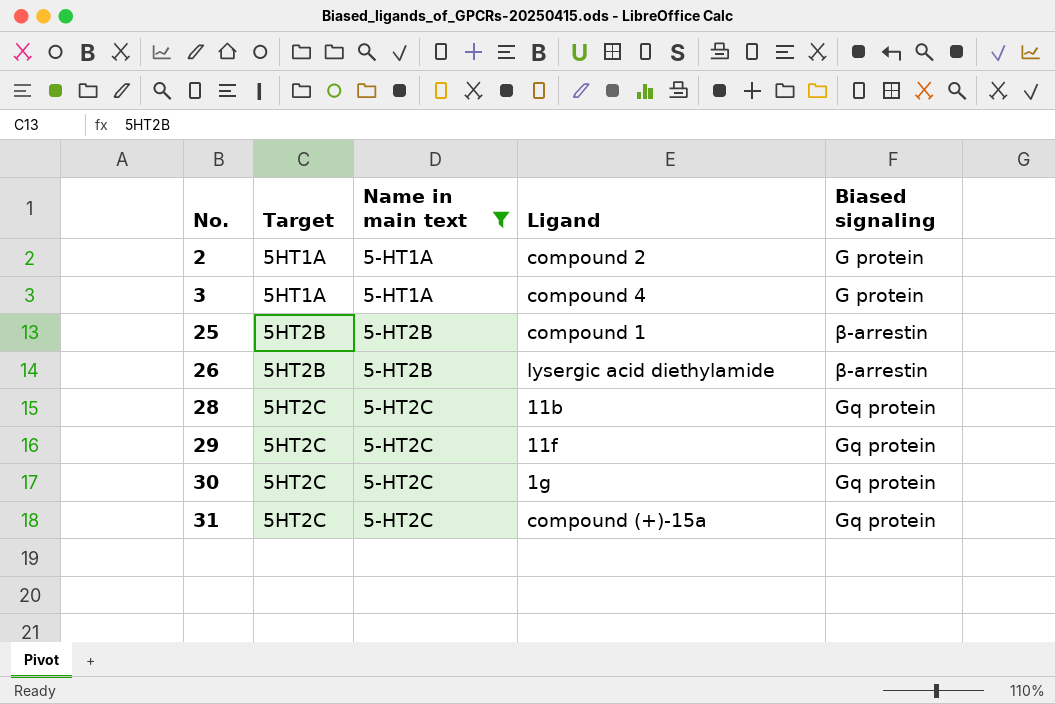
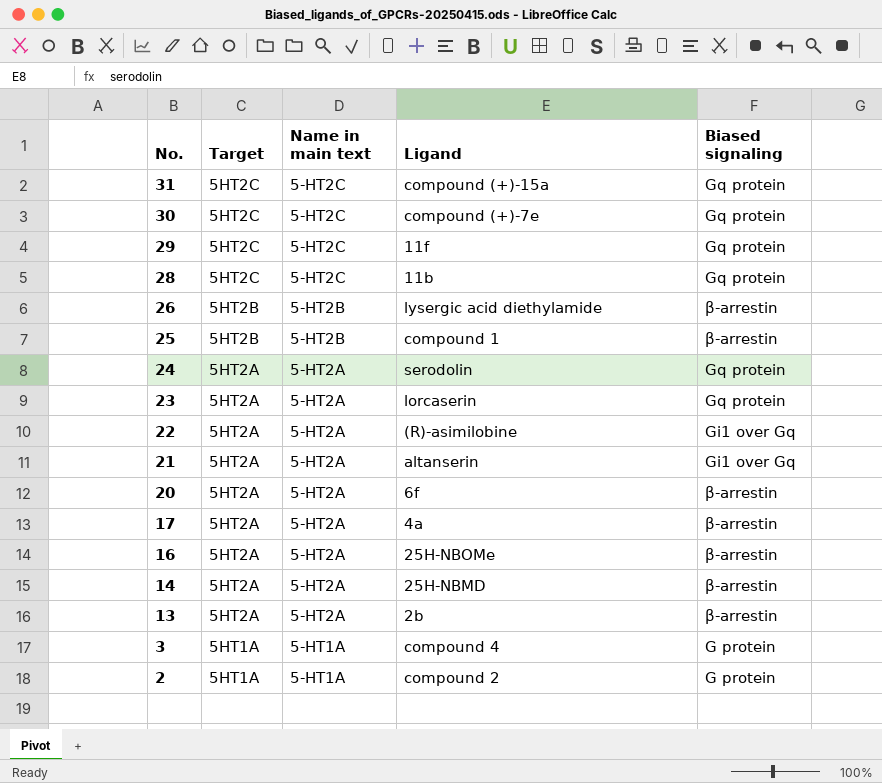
filter: Name in main text != 5-HT2A -> none
row order: No. ascending -> No. descending
30 | Ligand: 1g -> compound (+)-7e

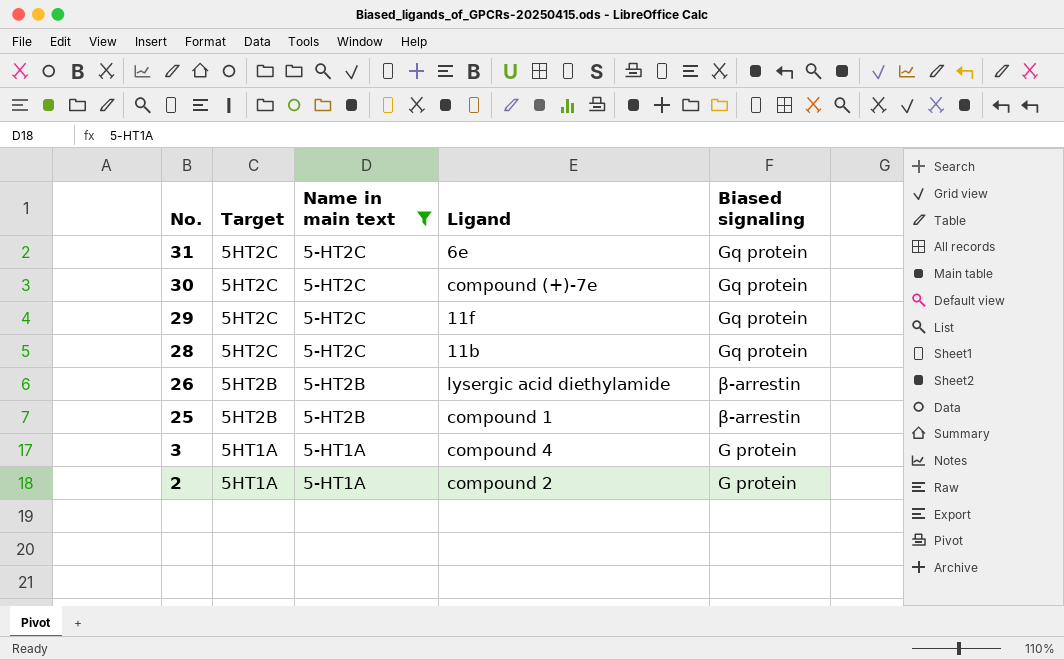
filter: none -> Name in main text != 5-HT2A
31 | Ligand: compound (+)-15a -> 6e

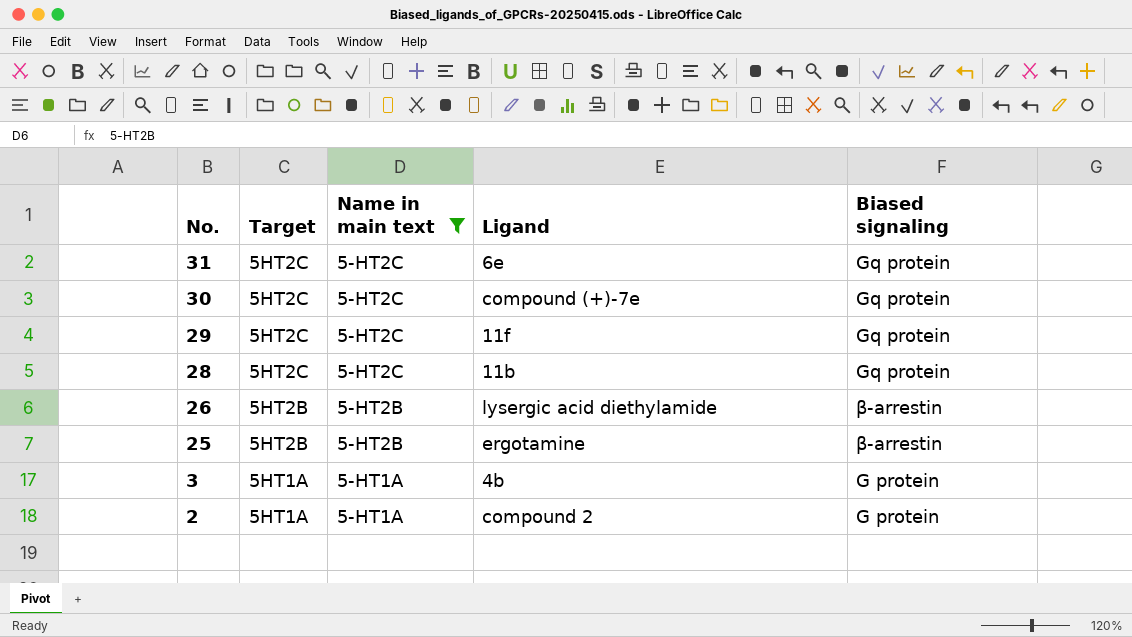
25 | Ligand: compound 1 -> ergotamine
3 | Ligand: compound 4 -> 4b

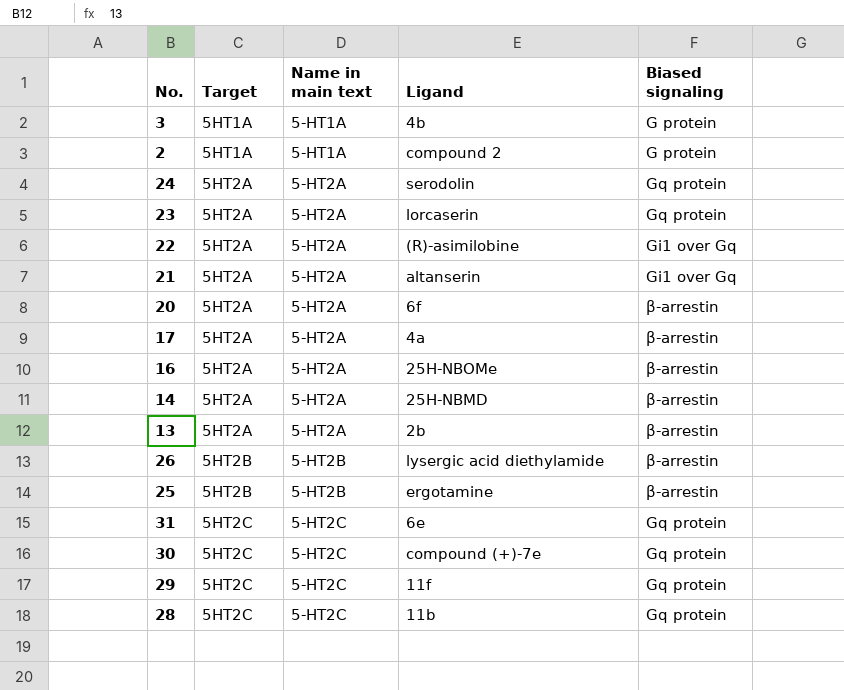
filter: Name in main text != 5-HT2A -> none
row order: No. descending -> Target ascending

